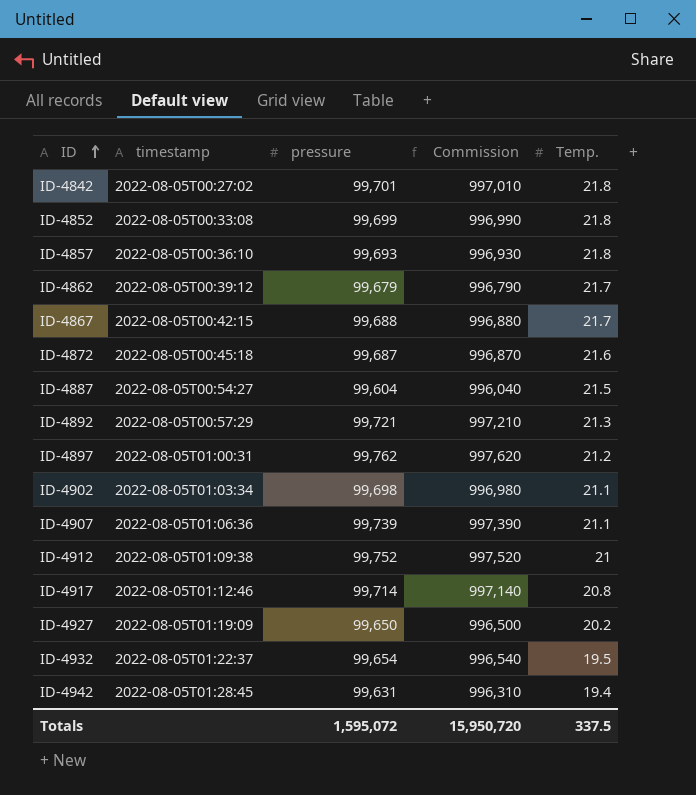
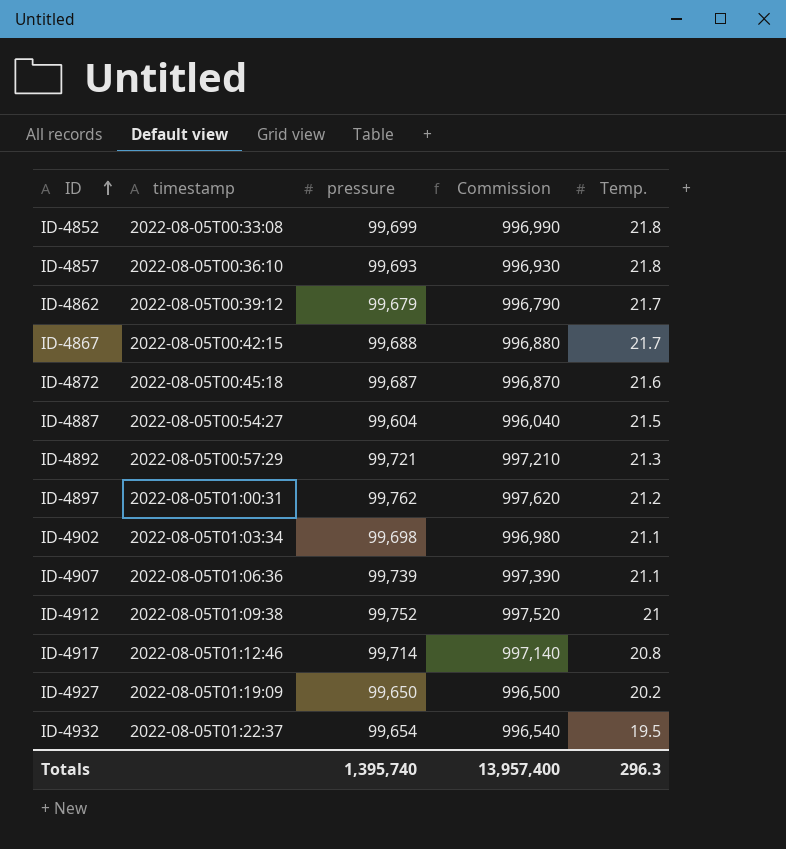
row ID-4842: 2022-08-05T00:27:02 | 99,701 | 997,010 | 21.8 -> none
row ID-4942: 2022-08-05T01:28:45 | 99,631 | 996,310 | 19.4 -> none
Totals | pressure: 1,595,072 -> 1,395,740
Totals | Commission: 15,950,720 -> 13,957,400
Totals | Temp.: 337.5 -> 296.3

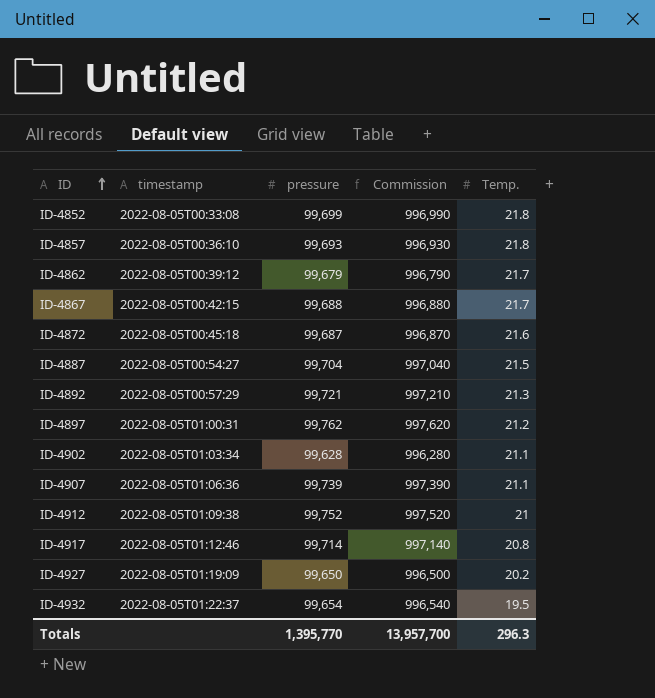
ID-4887 | pressure: 99,604 -> 99,704
ID-4887 | Commission: 996,040 -> 997,040
ID-4902 | pressure: 99,698 -> 99,628
ID-4902 | Commission: 996,980 -> 996,280
Totals | pressure: 1,395,740 -> 1,395,770
Totals | Commission: 13,957,400 -> 13,957,700

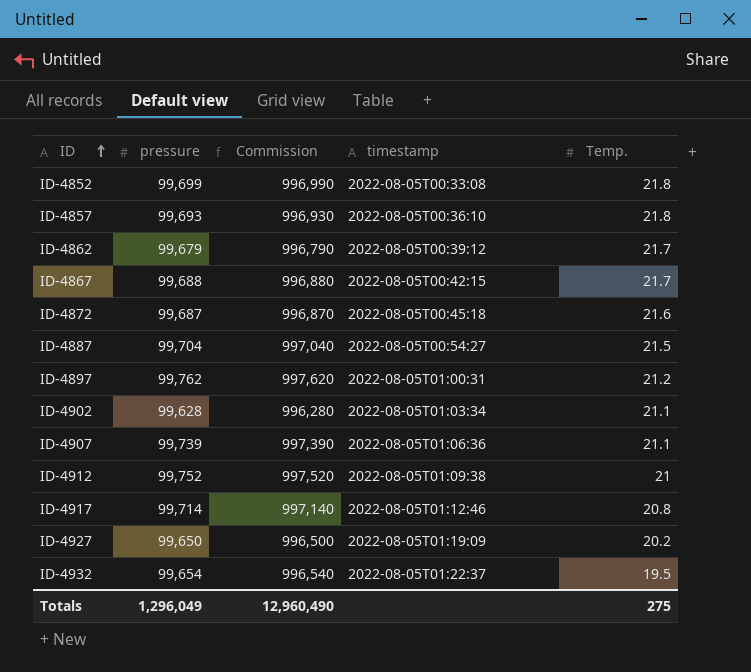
column timestamp | position: 2 -> 4
row ID-4892: 2022-08-05T00:57:29 | 99,721 | 997,210 | 21.3 -> none
Totals | pressure: 1,395,770 -> 1,296,049
Totals | Commission: 13,957,700 -> 12,960,490
Totals | Temp.: 296.3 -> 275

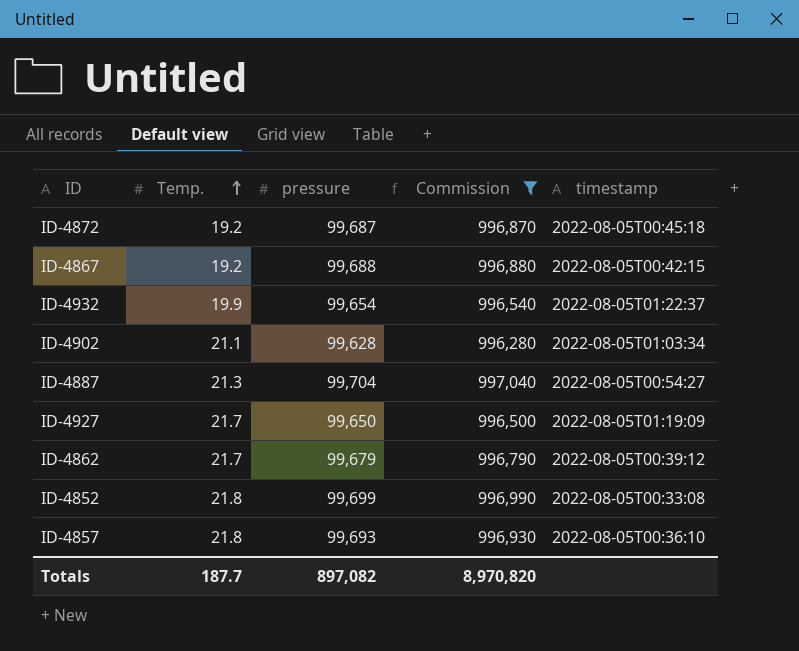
filter: none -> Commission <= 997,040
row order: ID ascending -> Temp. ascending
column Temp. | position: 5 -> 2
ID-4872 | Temp.: 21.6 -> 19.2
ID-4867 | Temp.: 21.7 -> 19.2
ID-4932 | Temp.: 19.5 -> 19.9
ID-4887 | Temp.: 21.5 -> 21.3
ID-4927 | Temp.: 20.2 -> 21.7
Totals | Temp.: 275 -> 187.7
Totals | pressure: 1,296,049 -> 897,082
Totals | Commission: 12,960,490 -> 8,970,820

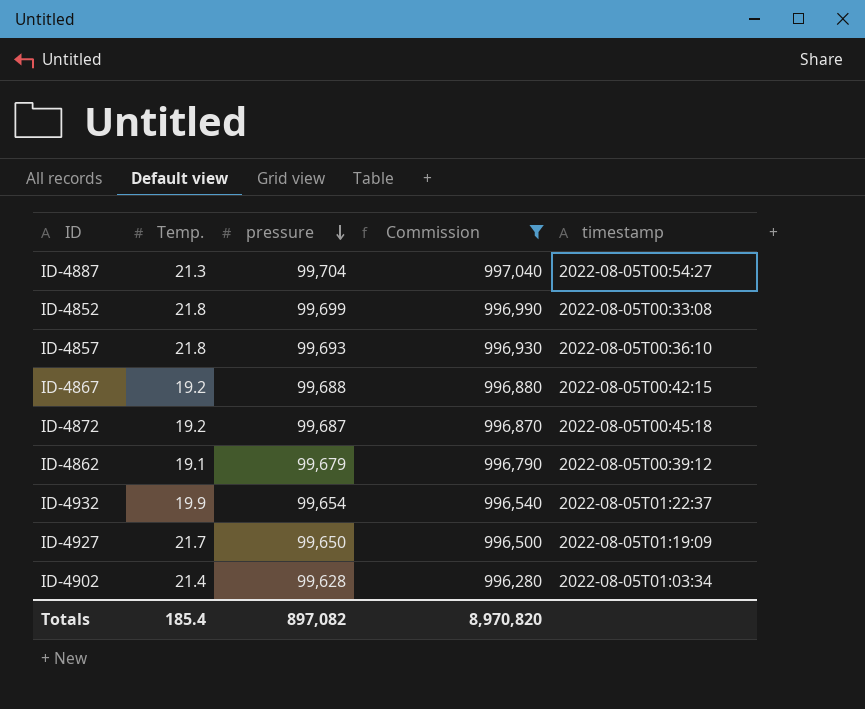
row order: Temp. ascending -> pressure descending
ID-4862 | Temp.: 21.7 -> 19.1
ID-4902 | Temp.: 21.1 -> 21.4
Totals | Temp.: 187.7 -> 185.4

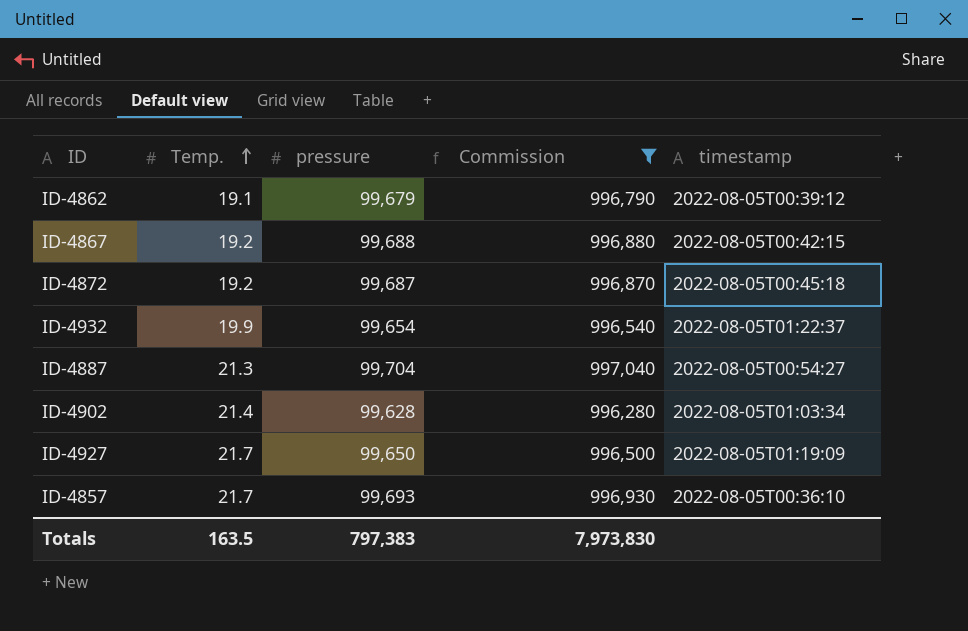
row order: pressure descending -> Temp. ascending
row ID-4852: 21.8 | 99,699 | 996,990 | 2022-08-05T00:33:08 -> none
ID-4857 | Temp.: 21.8 -> 21.7
Totals | Temp.: 185.4 -> 163.5
Totals | pressure: 897,082 -> 797,383
Totals | Commission: 8,970,820 -> 7,973,830

